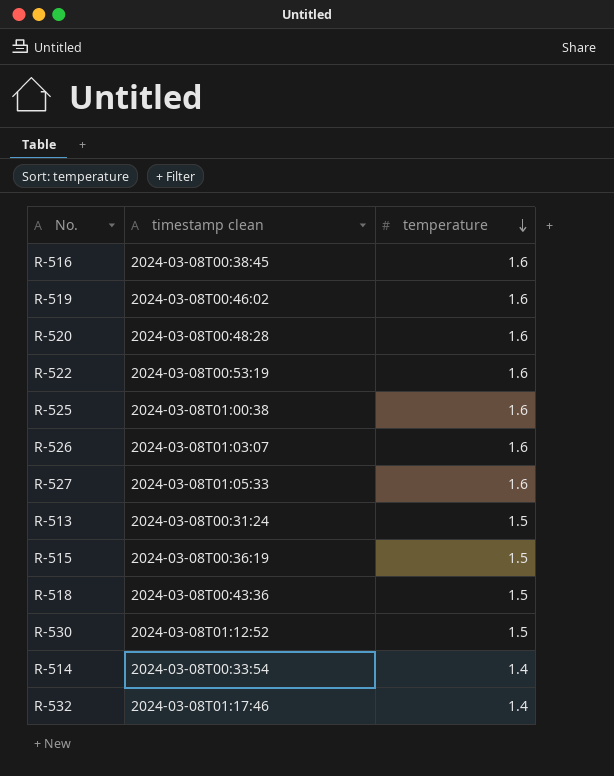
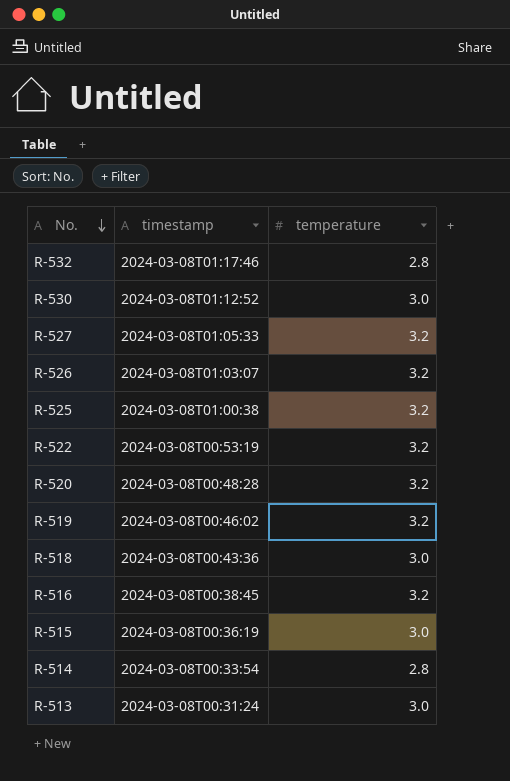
row order: temperature descending -> No. descending
column name: timestamp clean -> timestamp
R-532 | temperature: 1.4 -> 2.8
R-530 | temperature: 1.5 -> 3.0
R-527 | temperature: 1.6 -> 3.2
R-526 | temperature: 1.6 -> 3.2
R-525 | temperature: 1.6 -> 3.2
R-522 | temperature: 1.6 -> 3.2
R-520 | temperature: 1.6 -> 3.2
R-519 | temperature: 1.6 -> 3.2
R-518 | temperature: 1.5 -> 3.0
R-516 | temperature: 1.6 -> 3.2
R-515 | temperature: 1.5 -> 3.0
R-514 | temperature: 1.4 -> 2.8
R-513 | temperature: 1.5 -> 3.0

